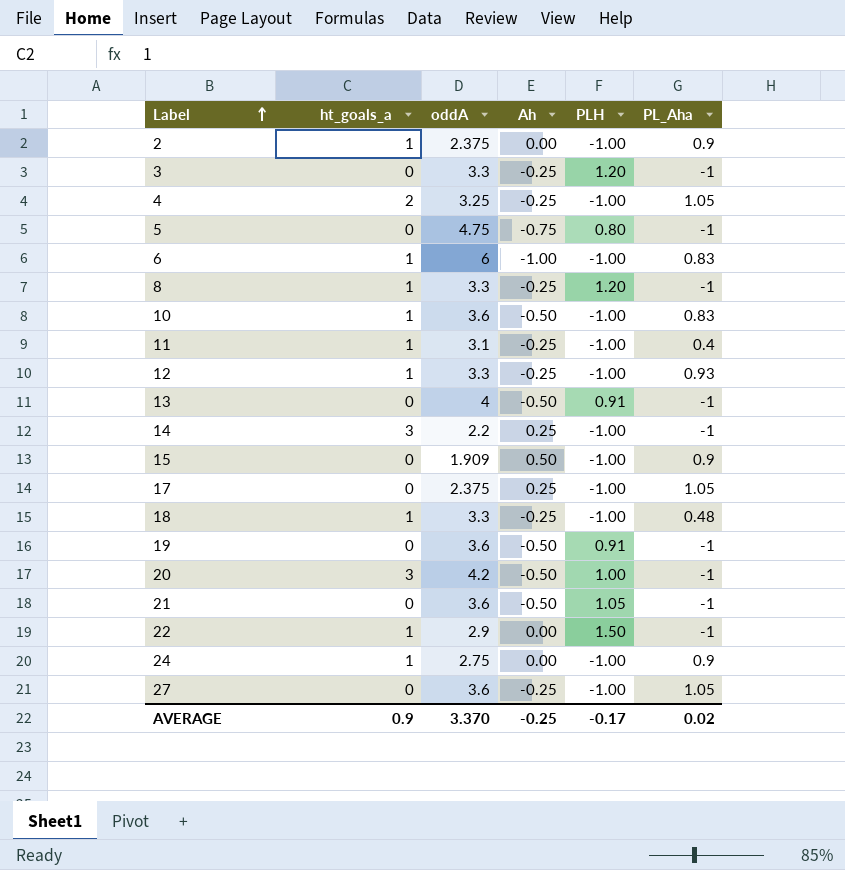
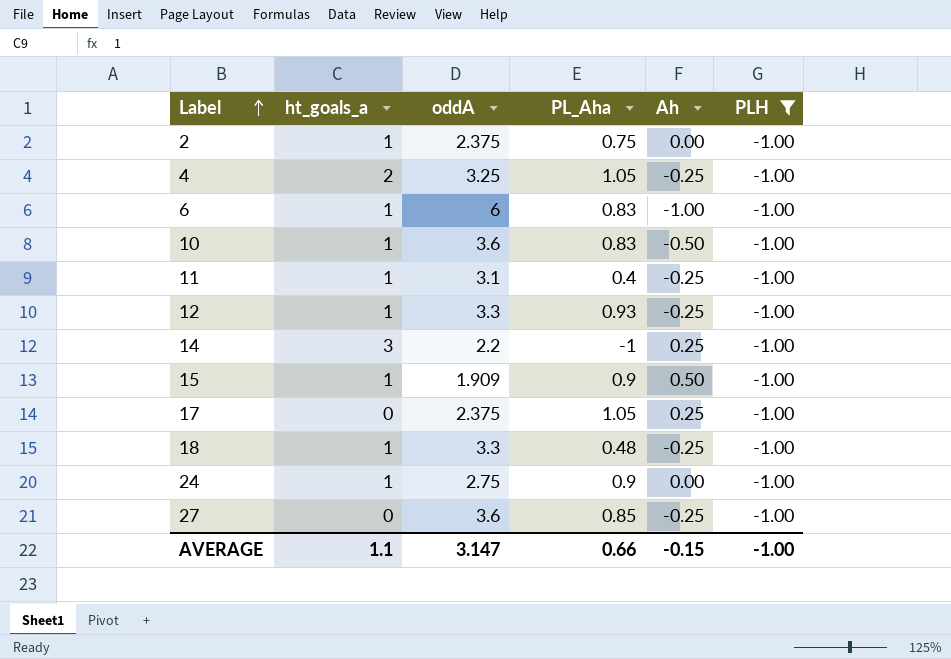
filter: none -> PLH = -1.00
column PL_Aha | position: 6 -> 4
2 | PL_Aha: 0.9 -> 0.75
15 | ht_goals_a: 0 -> 1
27 | PL_Aha: 1.05 -> 0.85
AVERAGE | ht_goals_a: 0.9 -> 1.1
AVERAGE | oddA: 3.370 -> 3.147
AVERAGE | PL_Aha: 0.02 -> 0.66
AVERAGE | Ah: -0.25 -> -0.15
AVERAGE | PLH: -0.17 -> -1.00

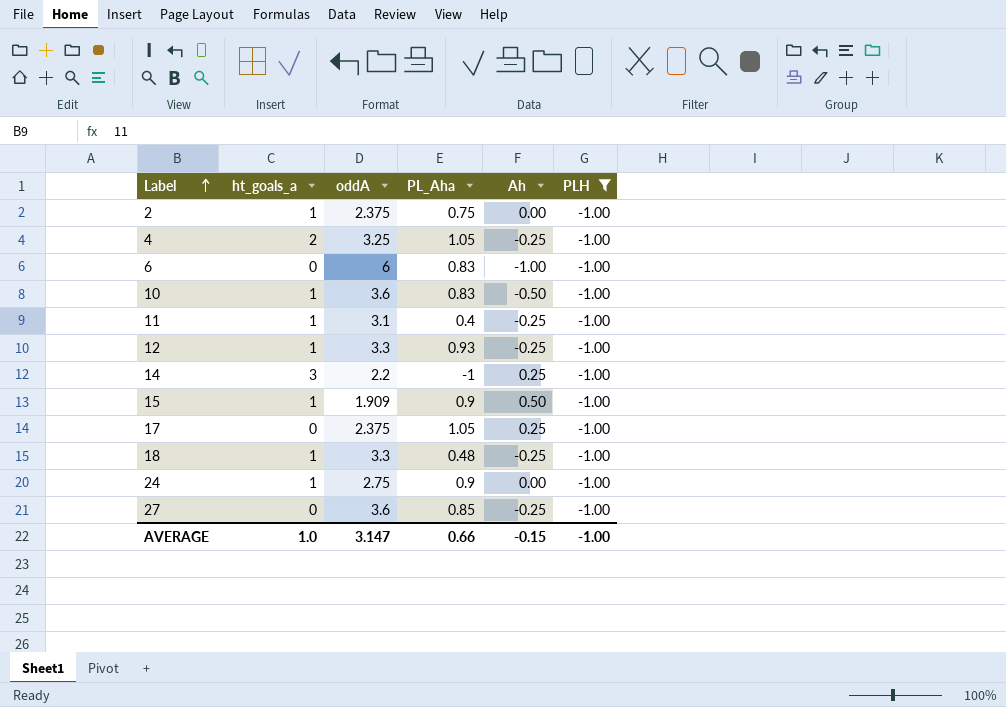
6 | ht_goals_a: 1 -> 0
AVERAGE | ht_goals_a: 1.1 -> 1.0

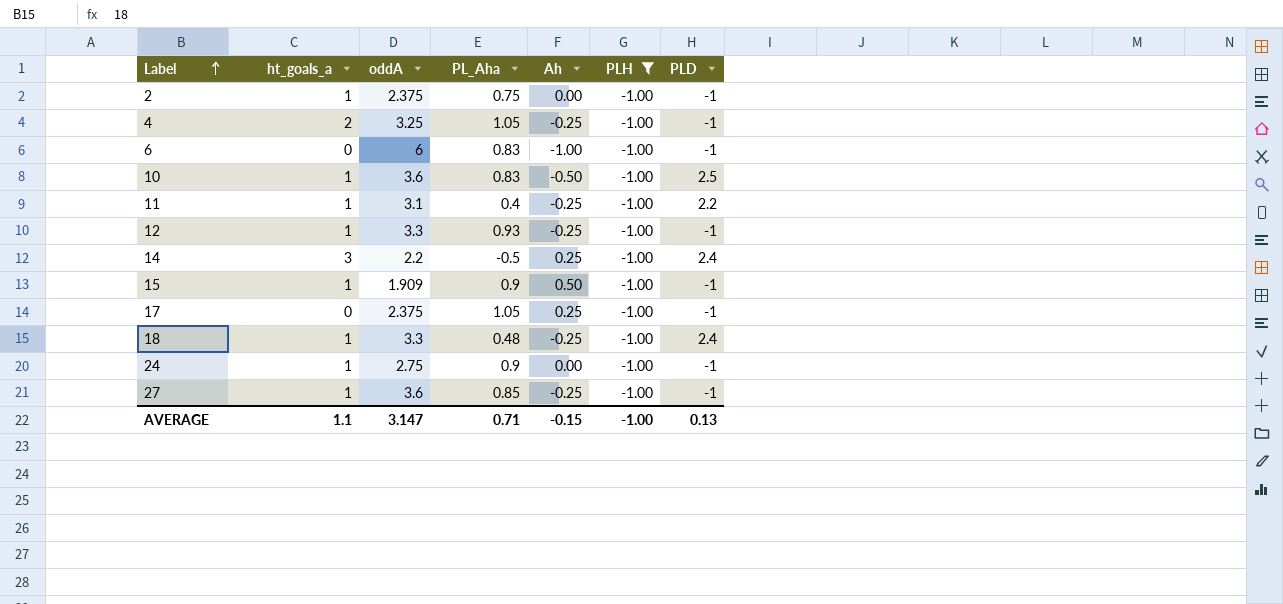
column PLD | position: none -> 7
14 | PL_Aha: -1 -> -0.5
27 | ht_goals_a: 0 -> 1
AVERAGE | ht_goals_a: 1.0 -> 1.1
AVERAGE | PL_Aha: 0.66 -> 0.71

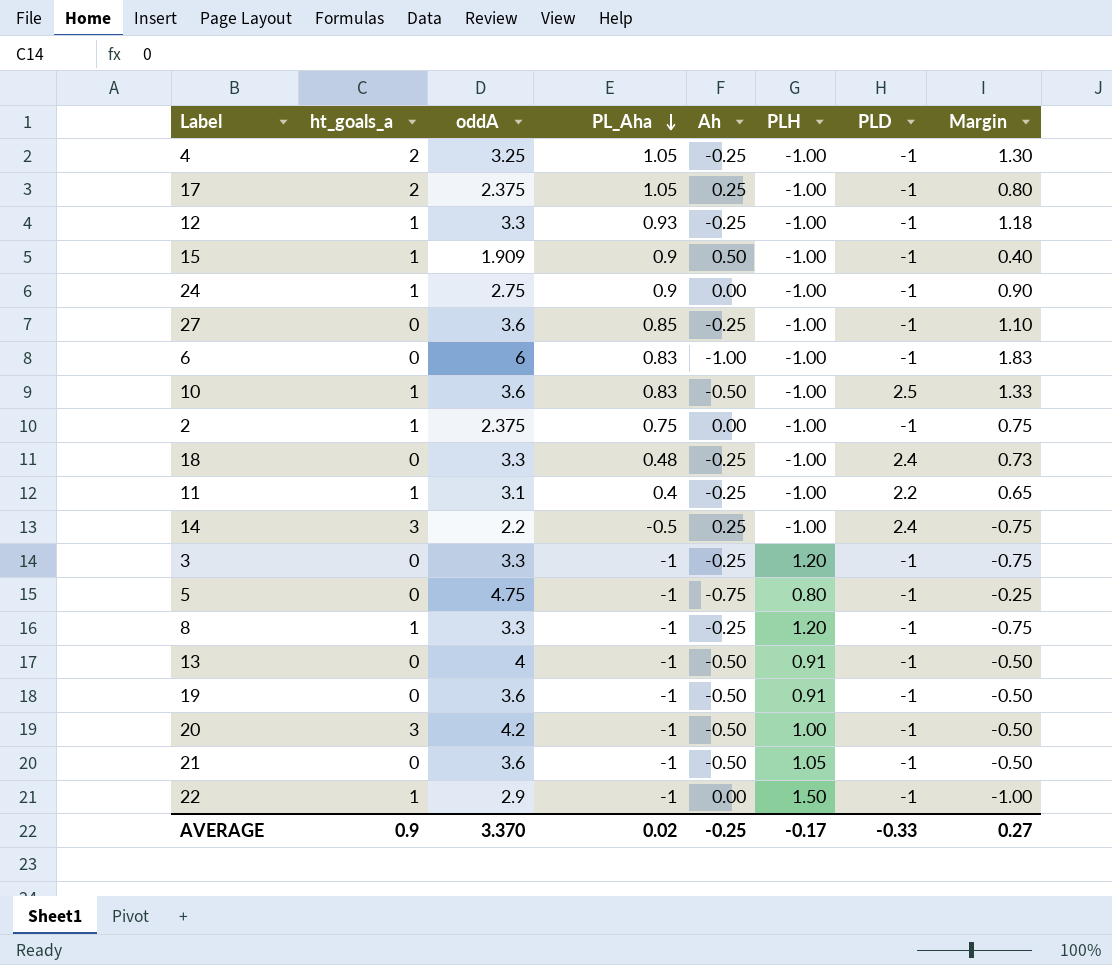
filter: PLH = -1.00 -> none
row order: Label ascending -> PL_Aha descending
column Margin | formula: none -> [PL_Aha] - [Ah]
17 | ht_goals_a: 0 -> 2
27 | ht_goals_a: 1 -> 0
18 | ht_goals_a: 1 -> 0
AVERAGE | ht_goals_a: 1.1 -> 0.9
AVERAGE | oddA: 3.147 -> 3.370
AVERAGE | PL_Aha: 0.71 -> 0.02
AVERAGE | Ah: -0.15 -> -0.25
AVERAGE | PLH: -1.00 -> -0.17
AVERAGE | PLD: 0.13 -> -0.33

